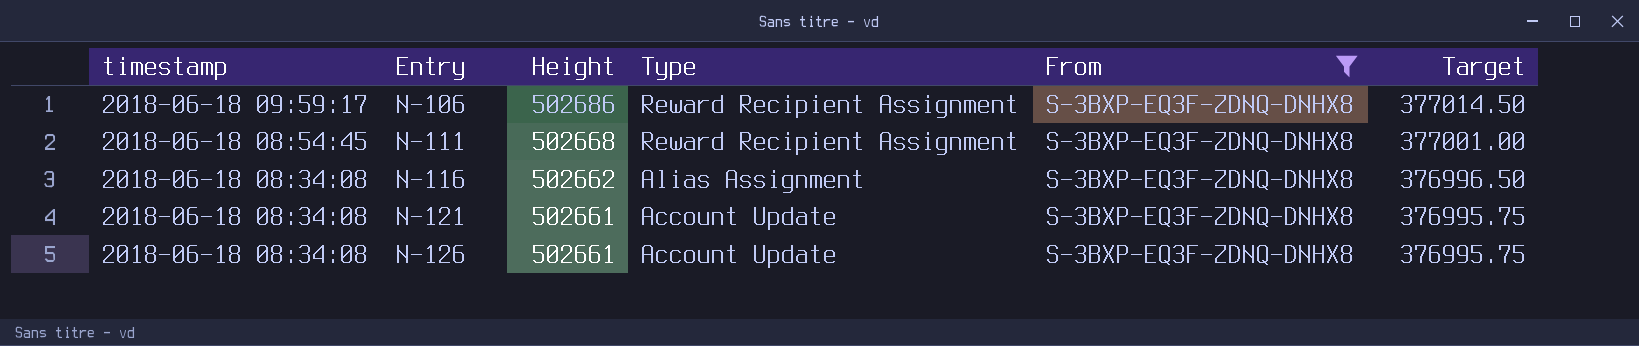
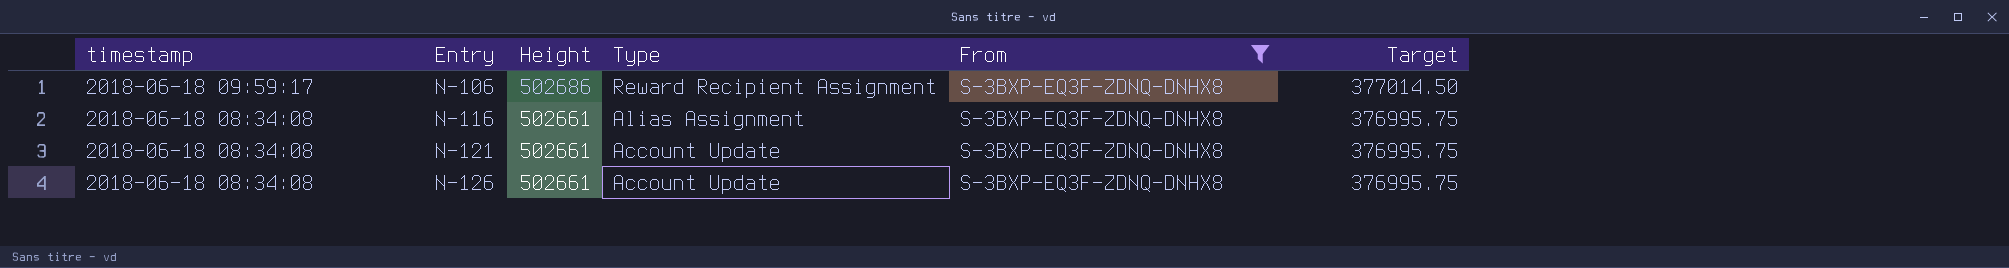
row N-111: 2018-06-18 08:54:45 | 502668 | Reward Recipient Assignment | S-3BXP-EQ3F-ZDNQ-DNHX8 | 377001.00 -> none
N-116 | Height: 502662 -> 502661
N-116 | Target: 376996.50 -> 376995.75

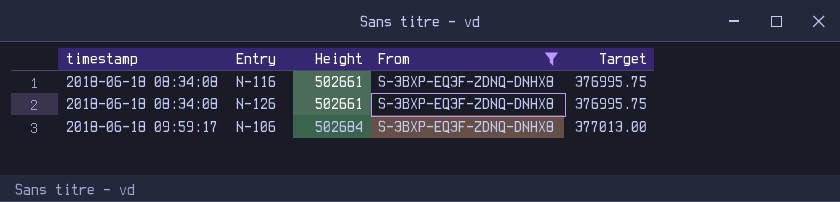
row order: timestamp descending -> timestamp ascending
column Type | position: 4 -> none
row N-121: 2018-06-18 08:34:08 | 502661 | Account Update | S-3BXP-EQ3F-ZDNQ-DNHX8 | 376995.75 -> none
N-106 | Height: 502686 -> 502684
N-106 | Target: 377014.50 -> 377013.00

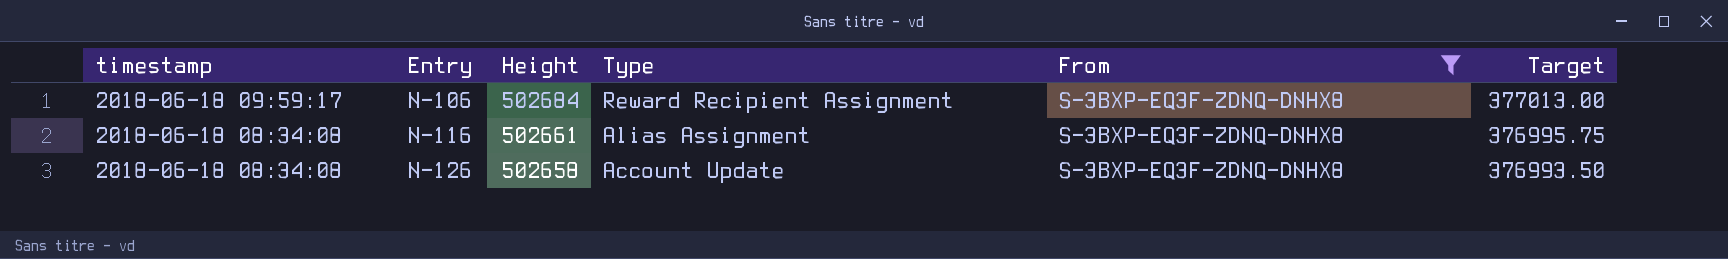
row order: timestamp ascending -> timestamp descending
column Type | position: none -> 4
N-126 | Height: 502661 -> 502658
N-126 | Target: 376995.75 -> 376993.50

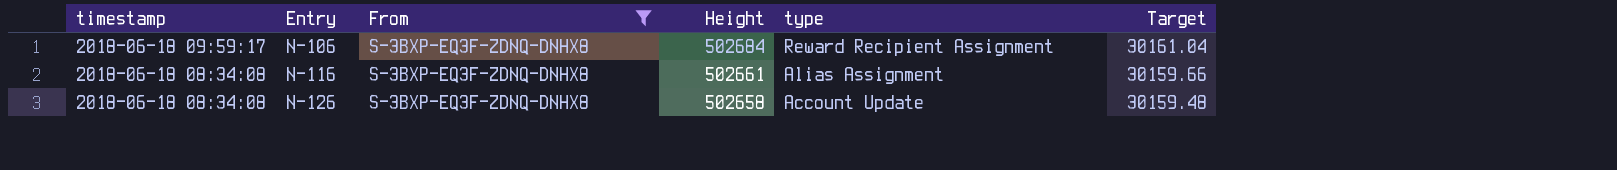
column From | position: 5 -> 3
column name: Type -> type
column Target | formula: [Height] * 0.75 -> [Height] * 0.06

